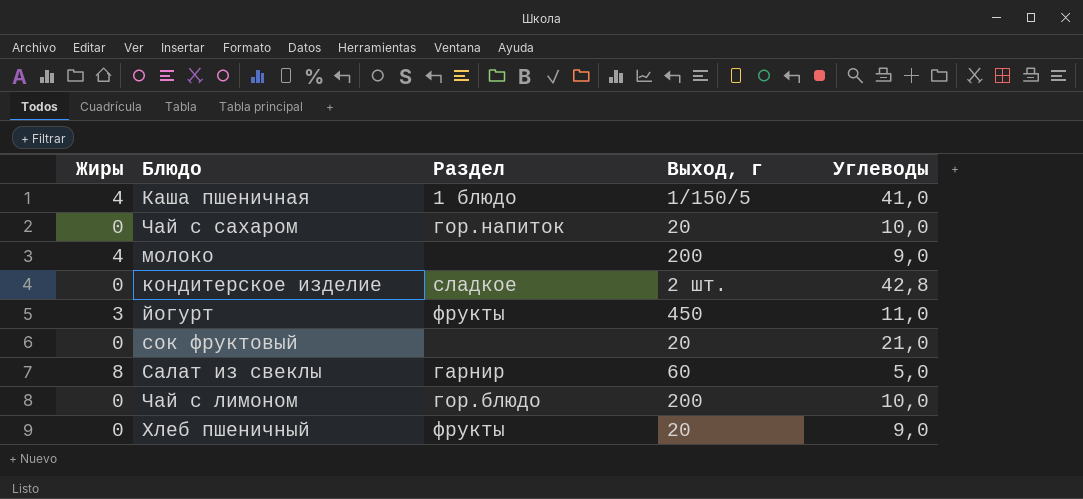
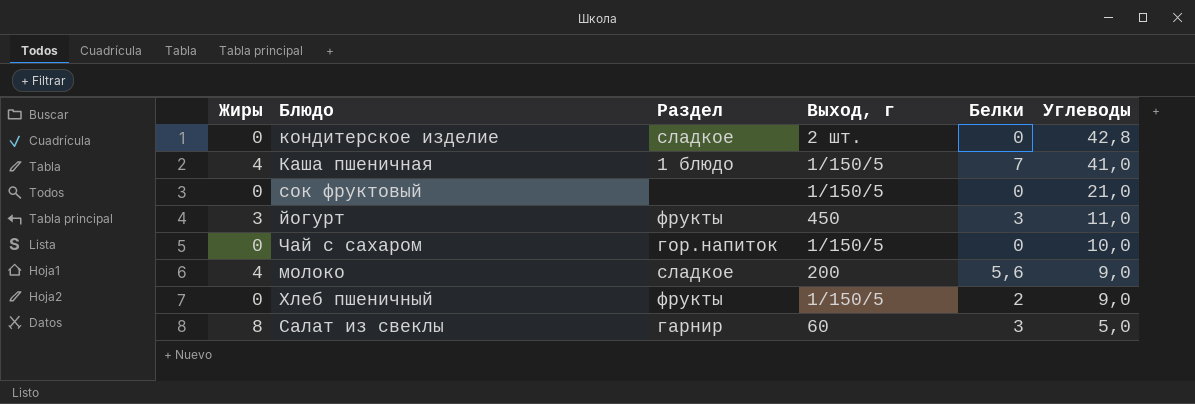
row order: none -> Углеводы descending
column Белки | position: none -> 5
row Чай с лимоном: 0 | гор.блюдо | 200 | 10,0 -> none
сок фруктовый | Выход, г: 20 -> 1/150/5
Чай с сахаром | Выход, г: 20 -> 1/150/5
молоко | Раздел: none -> сладкое
Хлеб пшеничный | Выход, г: 20 -> 1/150/5

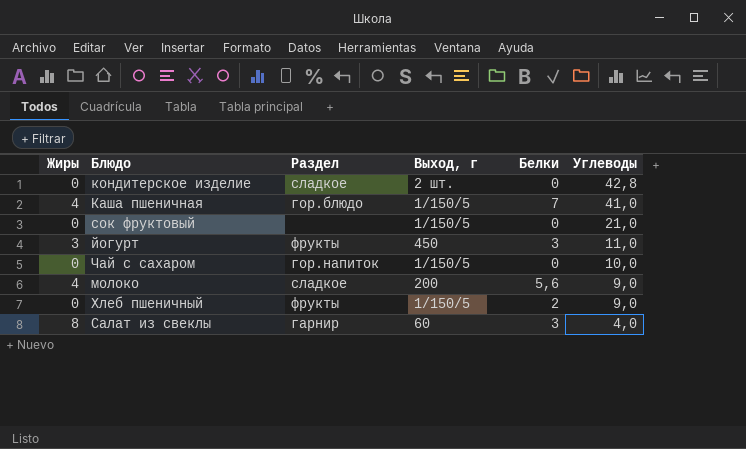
Каша пшеничная | Раздел: 1 блюдо -> гор.блюдо
Салат из свеклы | Углеводы: 5,0 -> 4,0

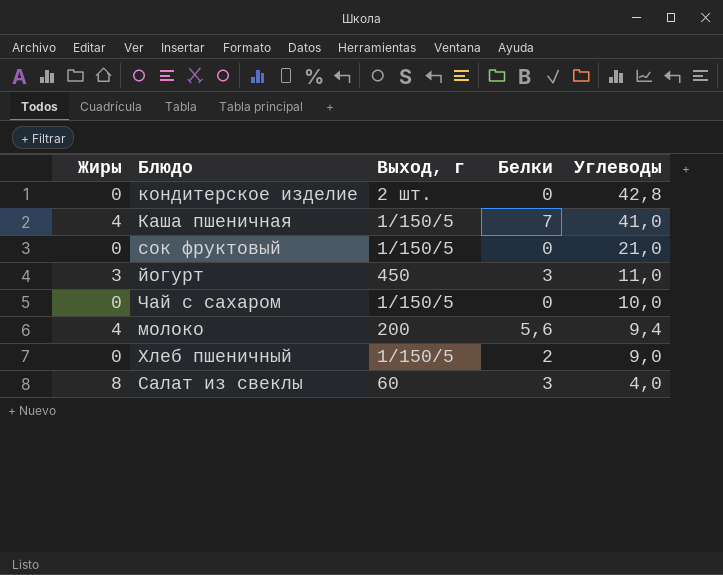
column Раздел | position: 3 -> none
молоко | Углеводы: 9,0 -> 9,4

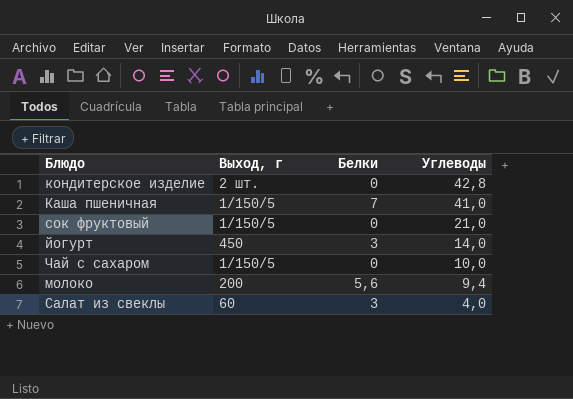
column Жиры | position: 1 -> none
row Хлеб пшеничный: 0 | 1/150/5 | 2 | 9,0 -> none
йогурт | Углеводы: 11,0 -> 14,0

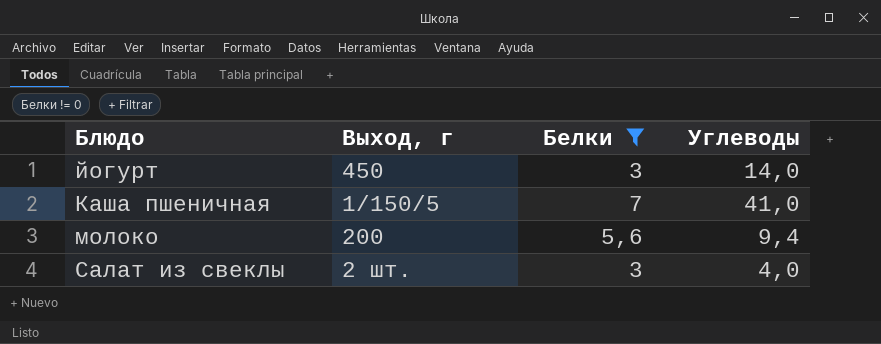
filter: none -> Белки != 0
row order: Углеводы descending -> Блюдо ascending
Салат из свеклы | Выход, г: 60 -> 2 шт.

